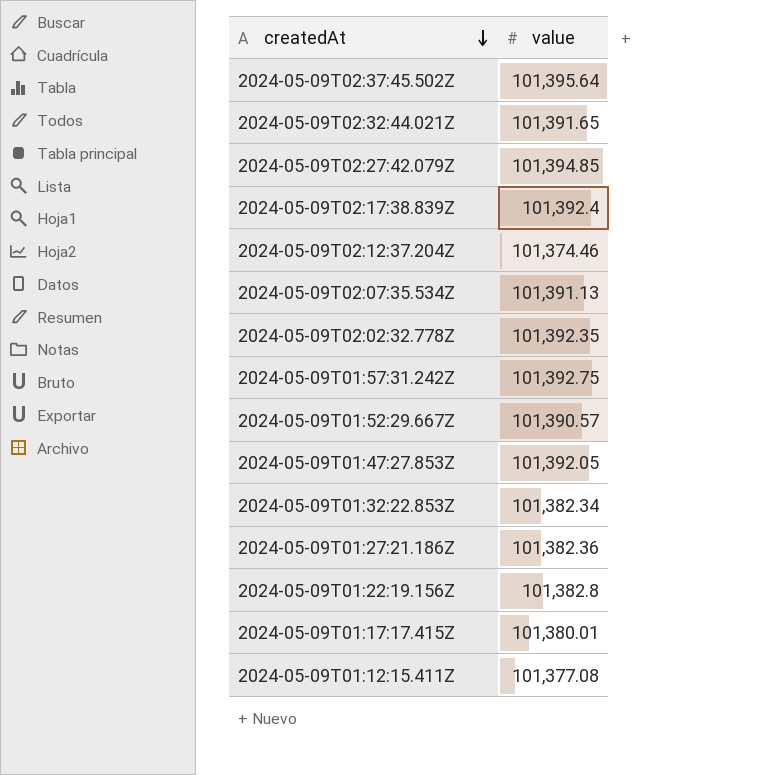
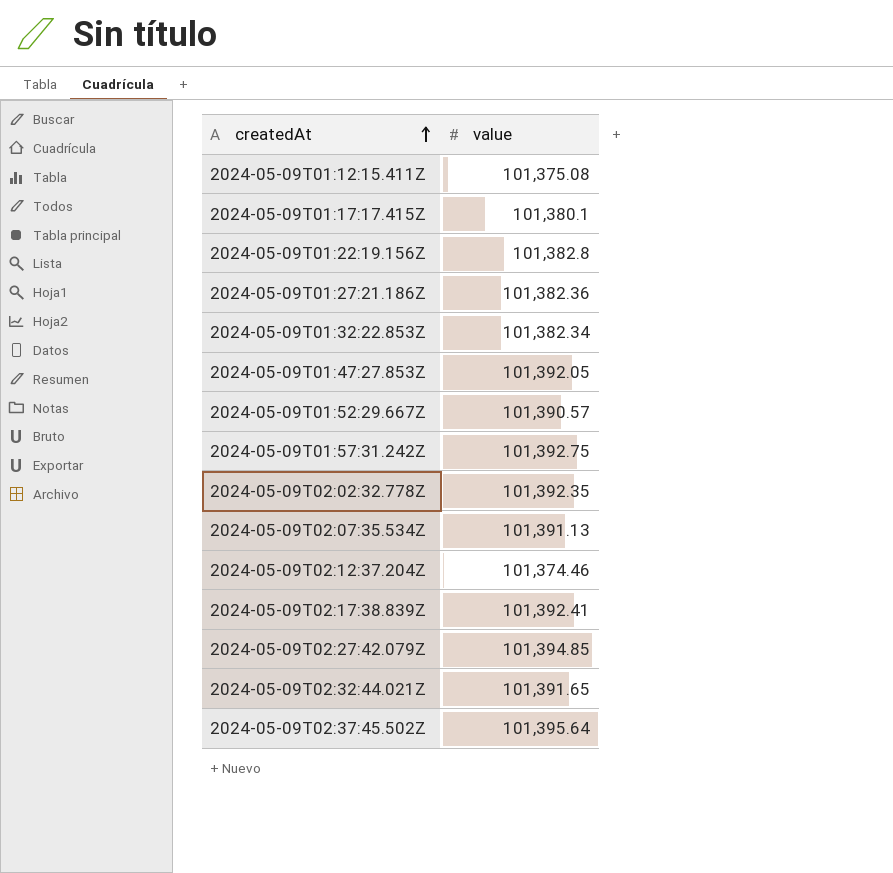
row order: createdAt descending -> createdAt ascending
2024-05-09T01:12:15.411Z | value: 101,377.08 -> 101,375.08
2024-05-09T01:17:17.415Z | value: 101,380.01 -> 101,380.1
2024-05-09T02:17:38.839Z | value: 101,392.4 -> 101,392.41

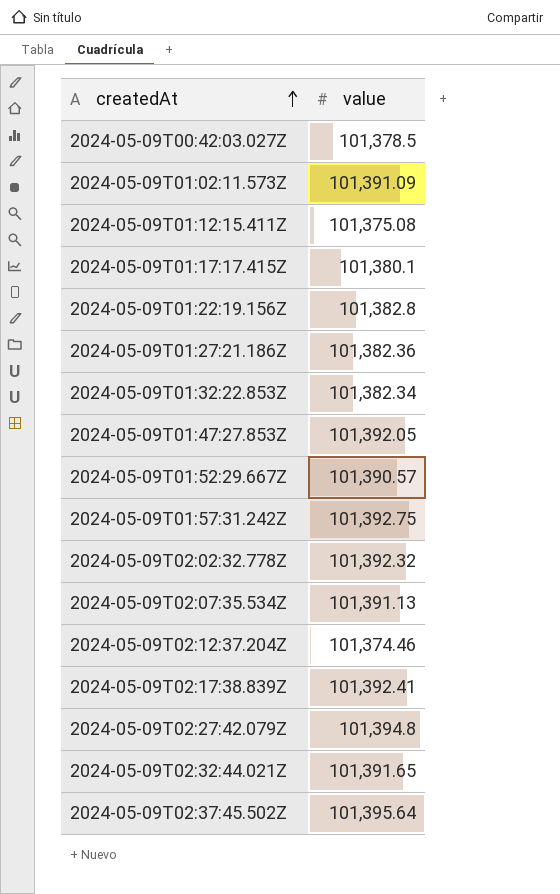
row 2024-05-09T00:42:03.027Z: none -> 101,378.5
row 2024-05-09T01:02:11.573Z: none -> 101,391.09
2024-05-09T02:02:32.778Z | value: 101,392.35 -> 101,392.32
2024-05-09T02:27:42.079Z | value: 101,394.85 -> 101,394.8

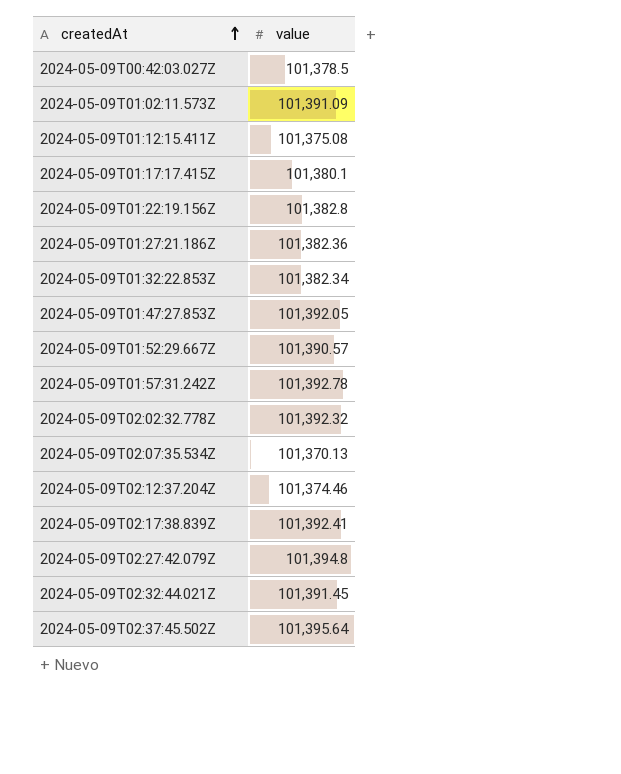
2024-05-09T01:57:31.242Z | value: 101,392.75 -> 101,392.78
2024-05-09T02:07:35.534Z | value: 101,391.13 -> 101,370.13
2024-05-09T02:32:44.021Z | value: 101,391.65 -> 101,391.45

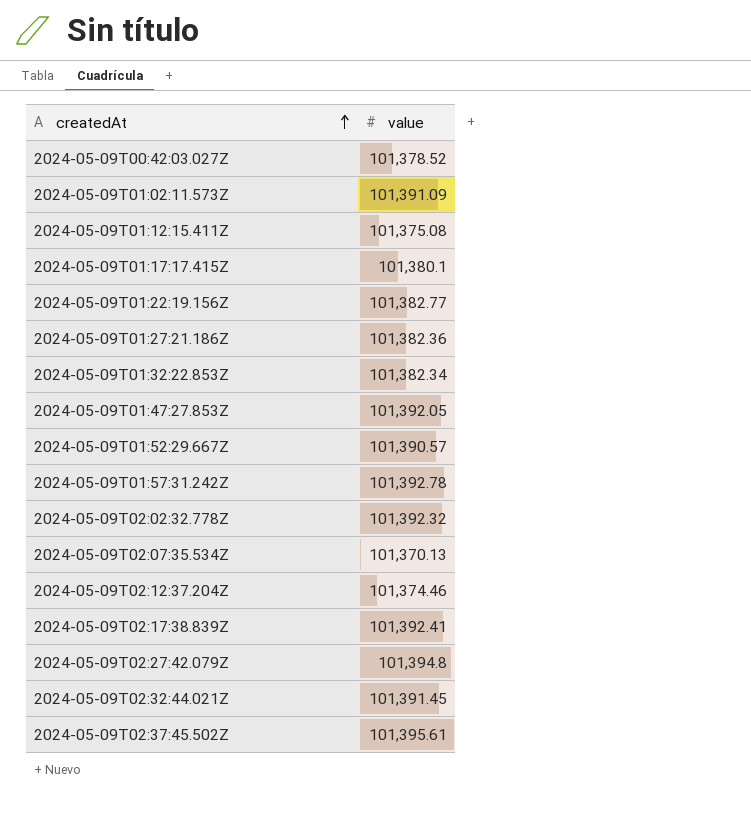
2024-05-09T00:42:03.027Z | value: 101,378.5 -> 101,378.52
2024-05-09T01:22:19.156Z | value: 101,382.8 -> 101,382.77
2024-05-09T02:37:45.502Z | value: 101,395.64 -> 101,395.61

